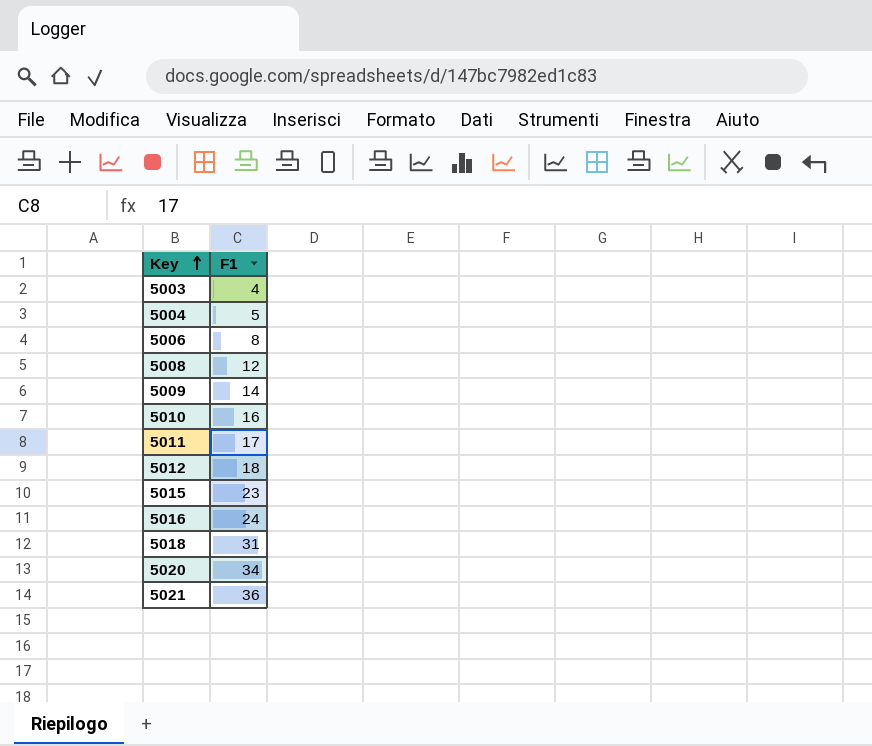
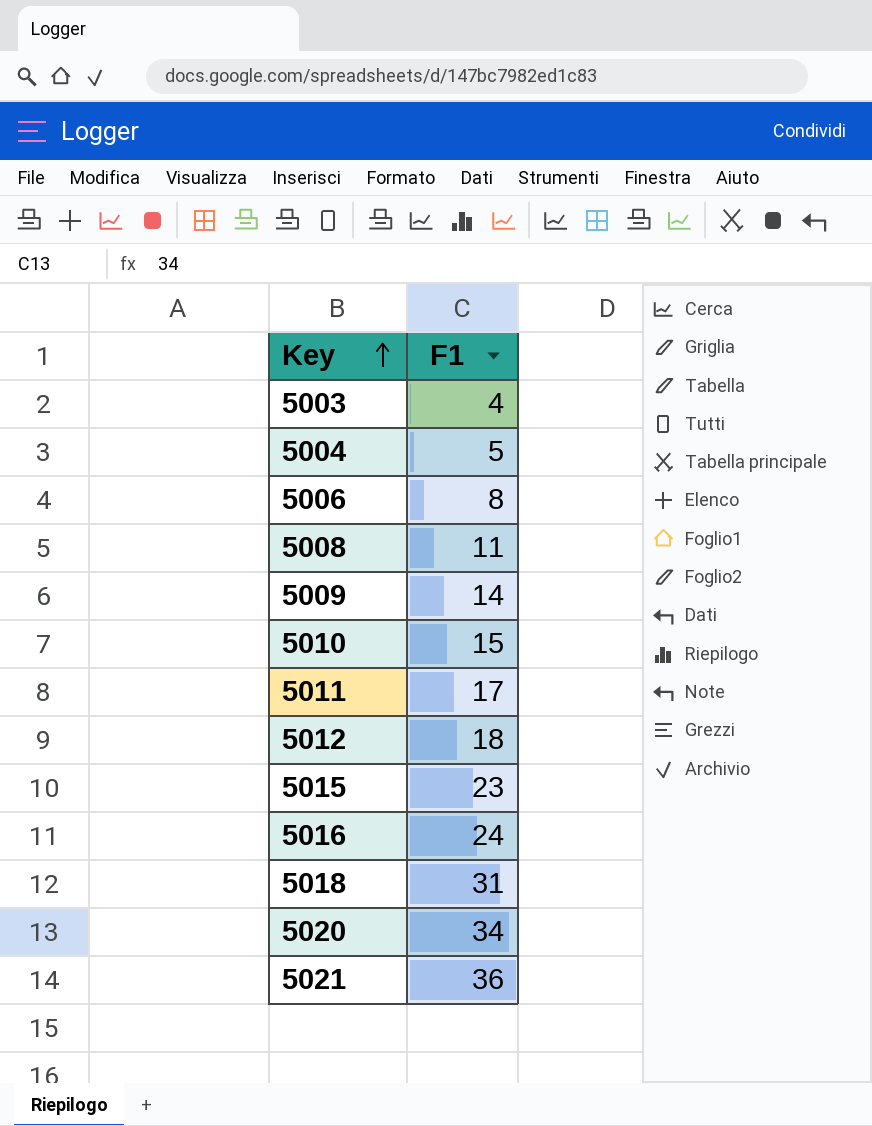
5008 | F1: 12 -> 11
5010 | F1: 16 -> 15

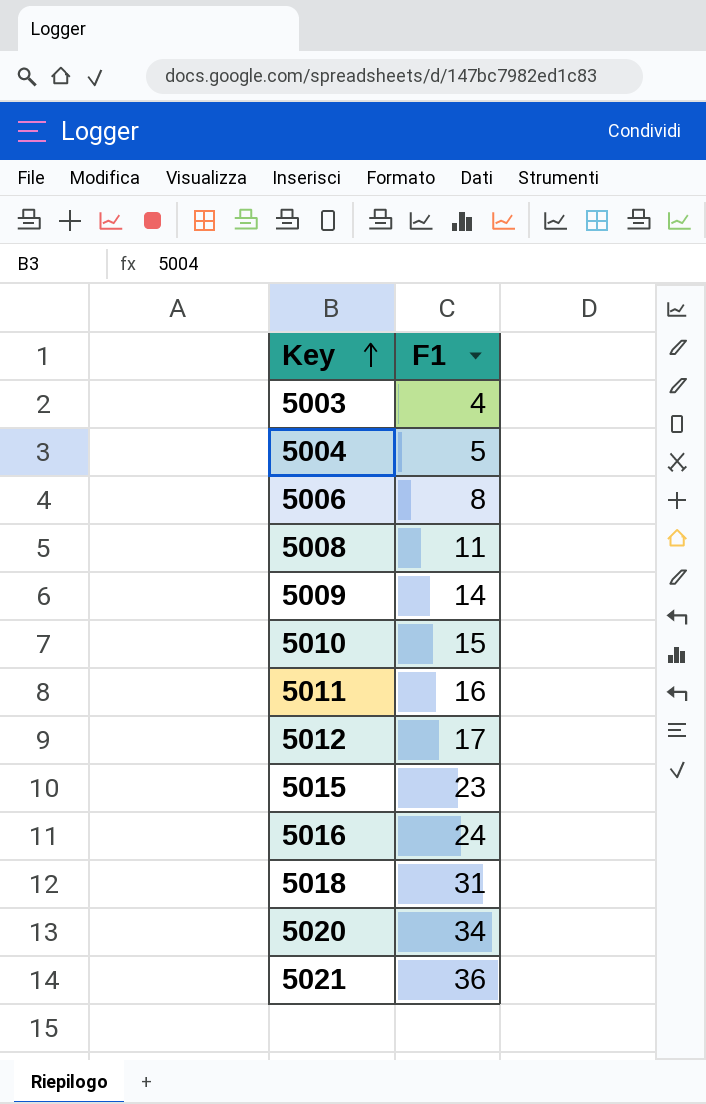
5011 | F1: 17 -> 16
5012 | F1: 18 -> 17

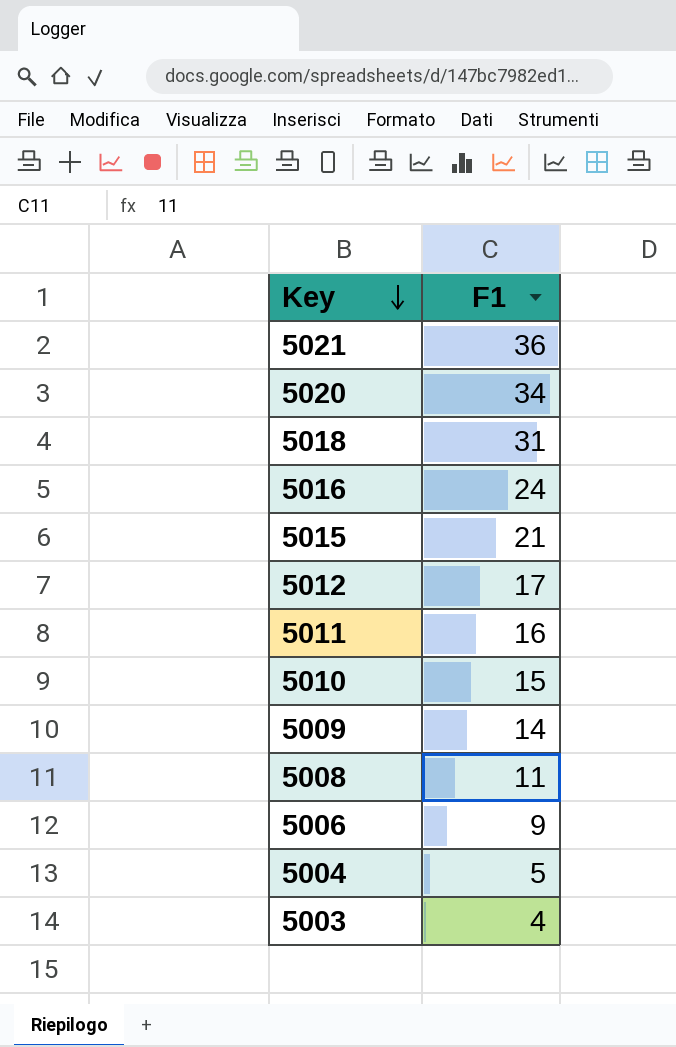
row order: Key ascending -> Key descending
5015 | F1: 23 -> 21
5006 | F1: 8 -> 9

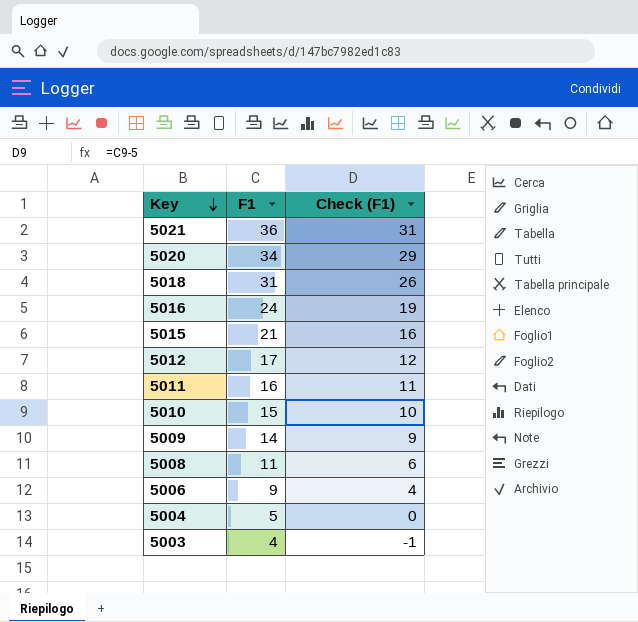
column Check (F1) | formula: none -> [F1] - 5

